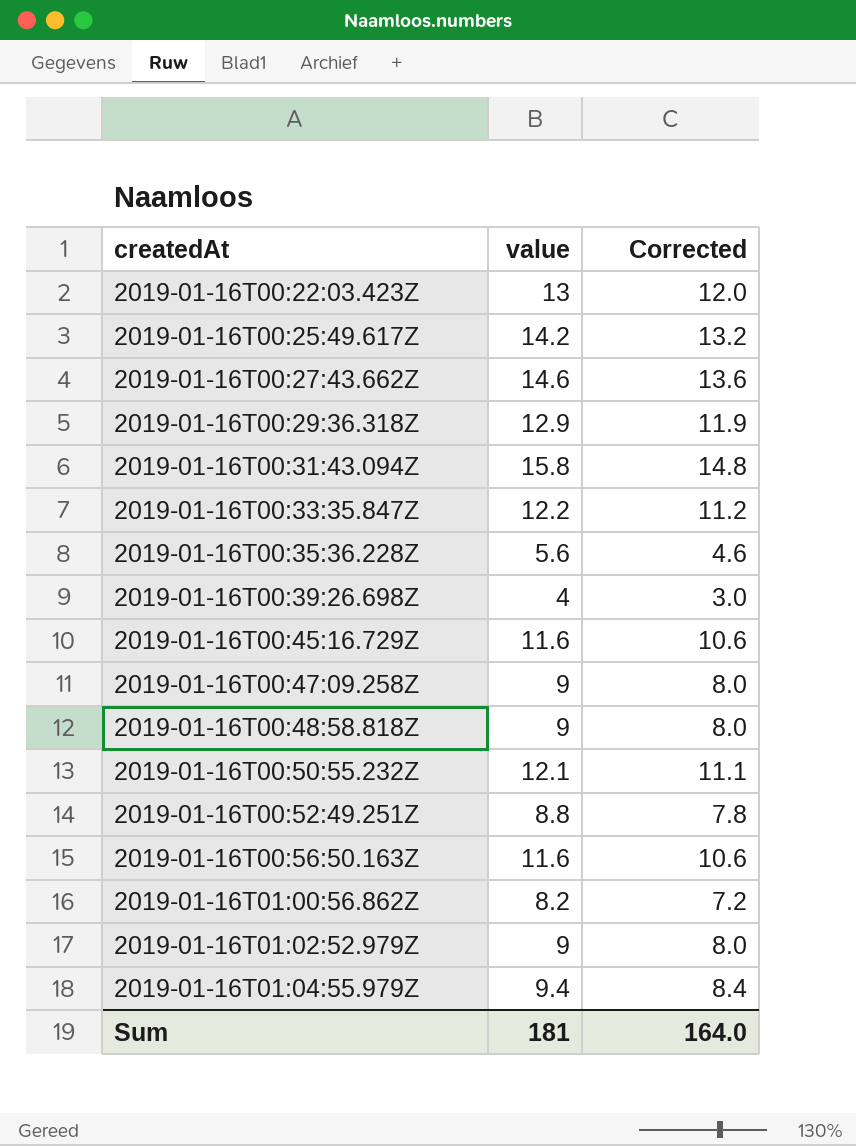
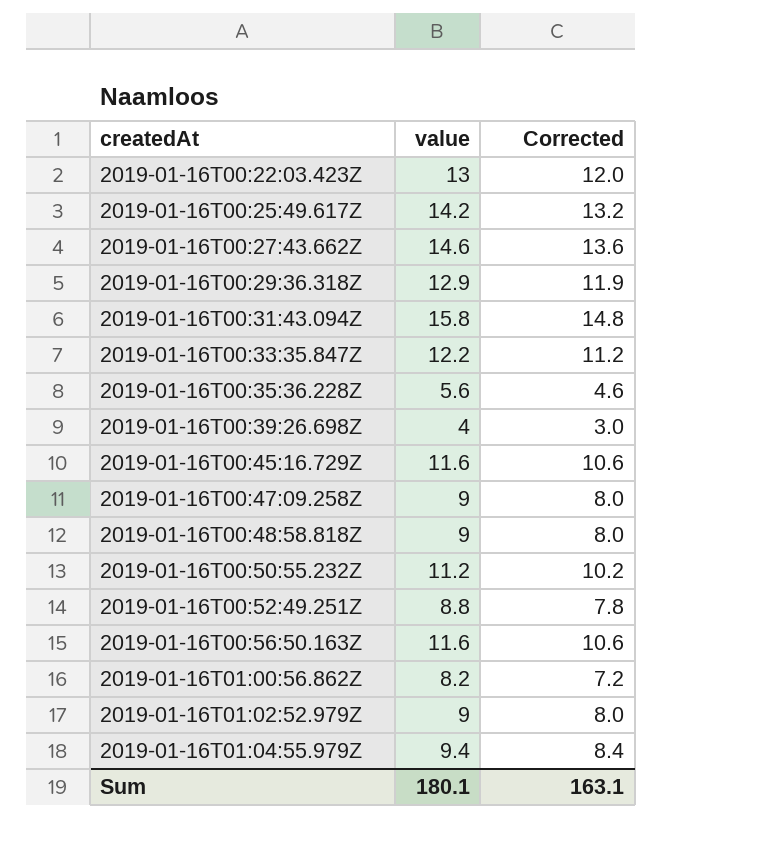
2019-01-16T00:50:55.232Z | value: 12.1 -> 11.2
2019-01-16T00:50:55.232Z | Corrected: 11.1 -> 10.2
Sum | value: 181 -> 180.1
Sum | Corrected: 164.0 -> 163.1

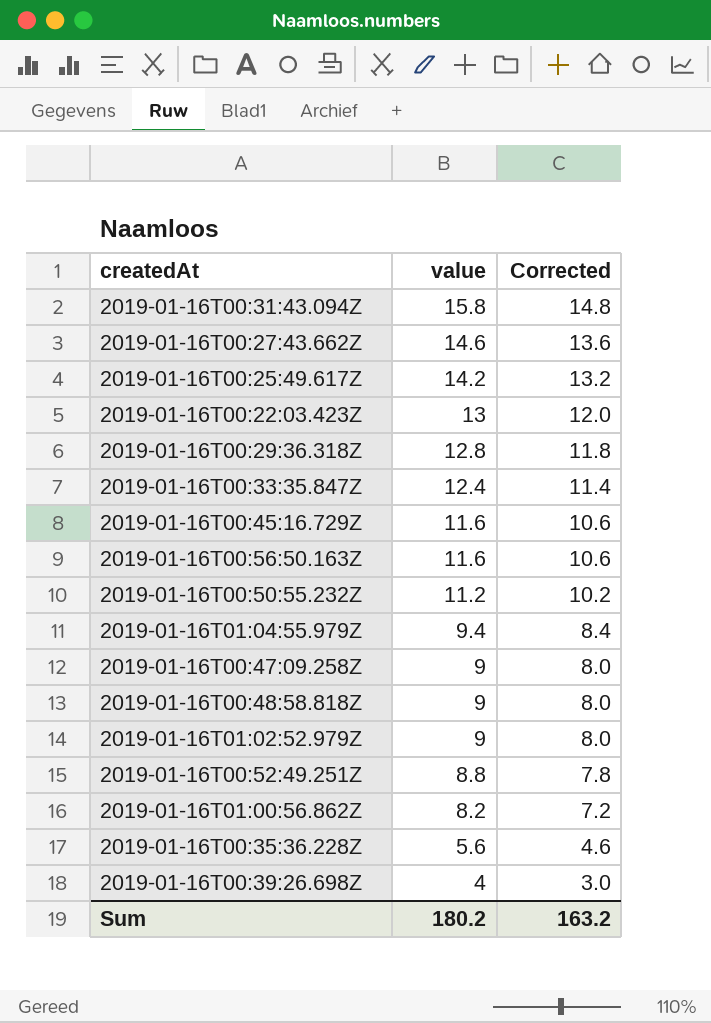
row order: createdAt ascending -> value descending
2019-01-16T00:29:36.318Z | value: 12.9 -> 12.8
2019-01-16T00:29:36.318Z | Corrected: 11.9 -> 11.8
2019-01-16T00:33:35.847Z | value: 12.2 -> 12.4
2019-01-16T00:33:35.847Z | Corrected: 11.2 -> 11.4
Sum | value: 180.1 -> 180.2
Sum | Corrected: 163.1 -> 163.2

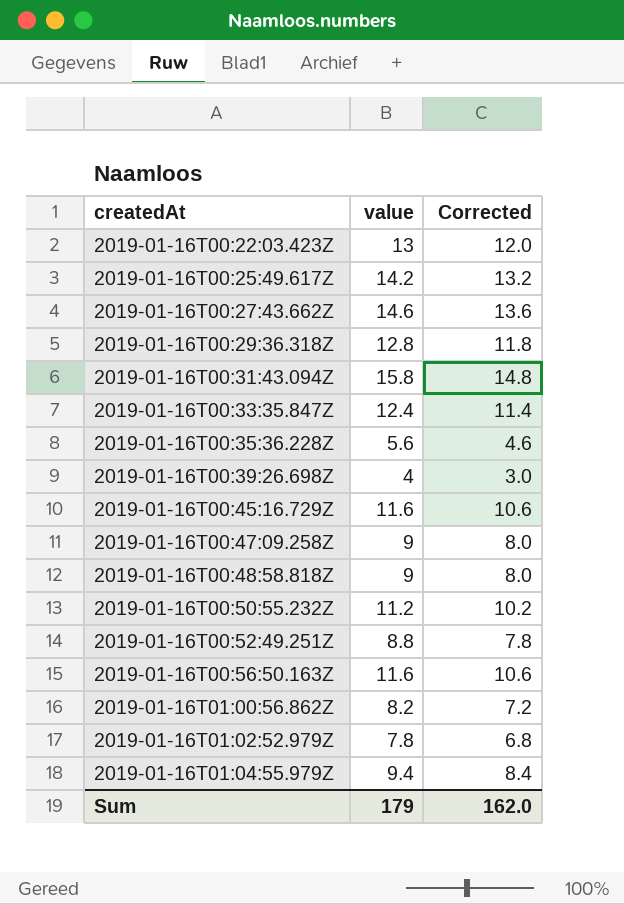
row order: value descending -> createdAt ascending
2019-01-16T01:02:52.979Z | value: 9 -> 7.8
2019-01-16T01:02:52.979Z | Corrected: 8.0 -> 6.8
Sum | value: 180.2 -> 179
Sum | Corrected: 163.2 -> 162.0

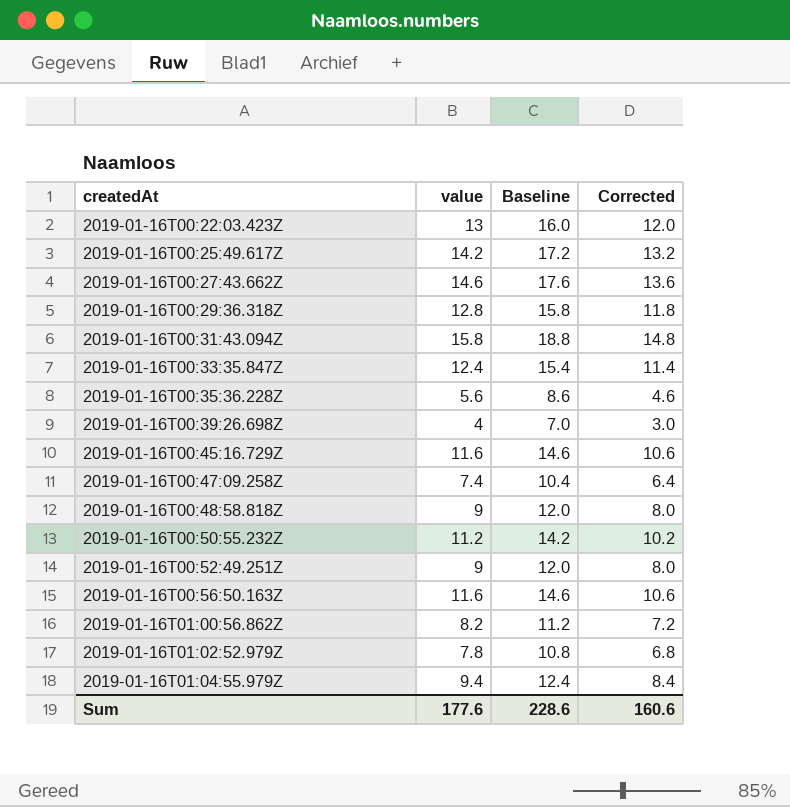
column Baseline | formula: none -> [value] + 3
2019-01-16T00:47:09.258Z | value: 9 -> 7.4
2019-01-16T00:47:09.258Z | Corrected: 8.0 -> 6.4
2019-01-16T00:52:49.251Z | value: 8.8 -> 9
2019-01-16T00:52:49.251Z | Corrected: 7.8 -> 8.0
Sum | value: 179 -> 177.6
Sum | Corrected: 162.0 -> 160.6

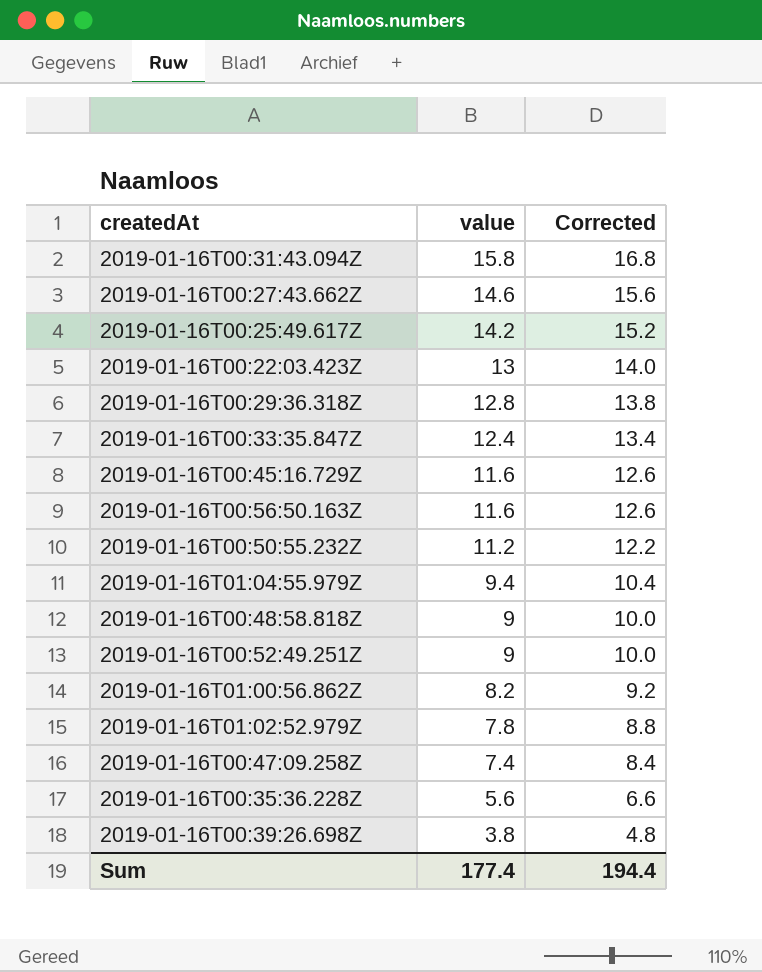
row order: createdAt ascending -> value descending
column Baseline | formula: [value] + 3 -> none
column Corrected | formula: [value] - 1 -> [value] + 1
2019-01-16T00:39:26.698Z | value: 4 -> 3.8
Sum | value: 177.6 -> 177.4
Sum | Corrected: 160.6 -> 194.4

